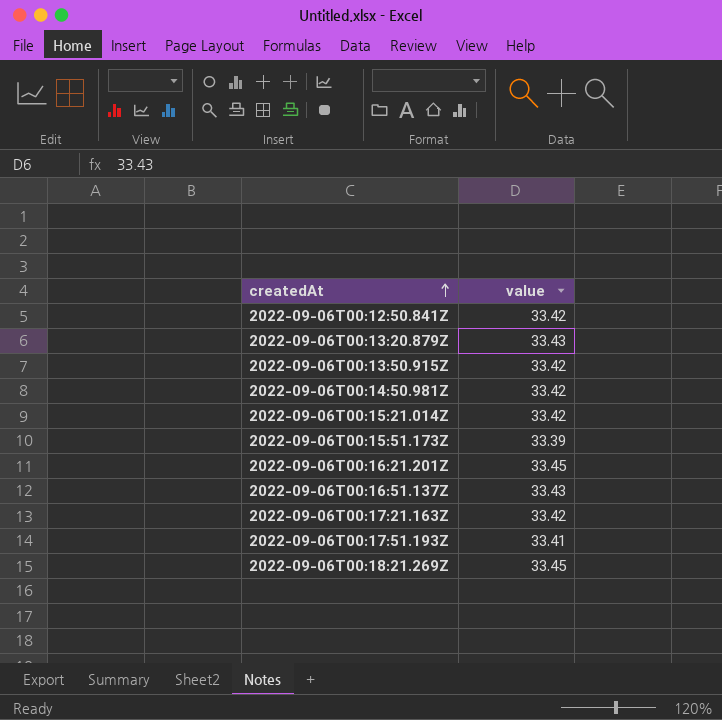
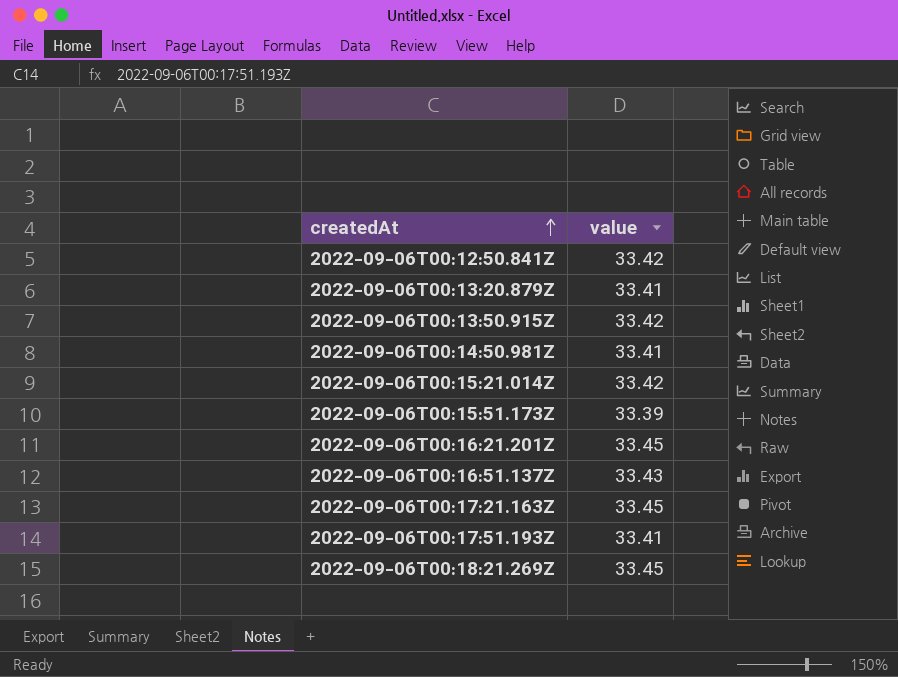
2022-09-06T00:13:20.879Z | value: 33.43 -> 33.41
2022-09-06T00:14:50.981Z | value: 33.42 -> 33.41
2022-09-06T00:17:21.163Z | value: 33.42 -> 33.45

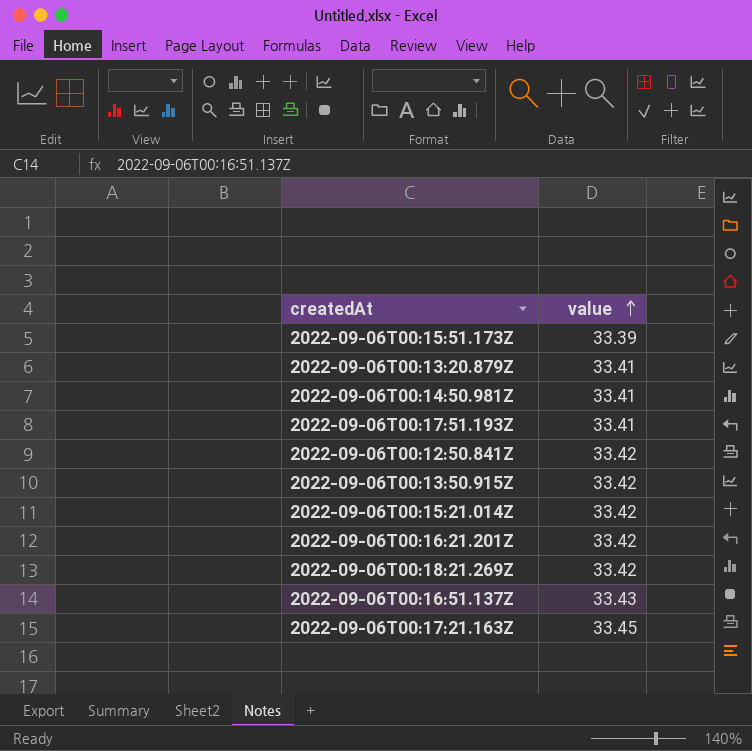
row order: createdAt ascending -> value ascending
2022-09-06T00:16:21.201Z | value: 33.45 -> 33.42
2022-09-06T00:18:21.269Z | value: 33.45 -> 33.42

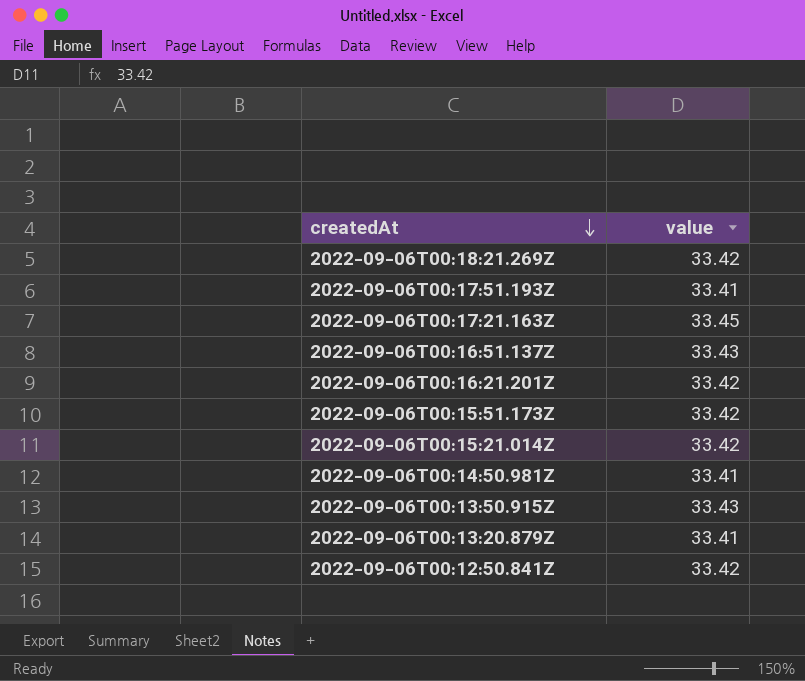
row order: value ascending -> createdAt descending
2022-09-06T00:15:51.173Z | value: 33.39 -> 33.42
2022-09-06T00:13:50.915Z | value: 33.42 -> 33.43

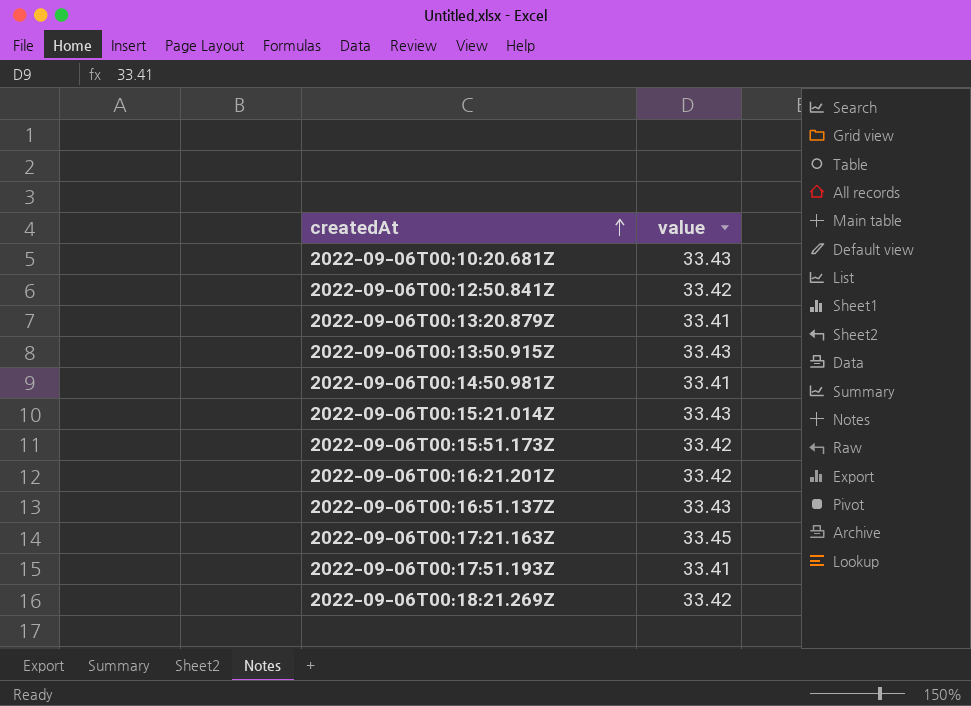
row order: createdAt descending -> createdAt ascending
row 2022-09-06T00:10:20.681Z: none -> 33.43
2022-09-06T00:15:21.014Z | value: 33.42 -> 33.43

